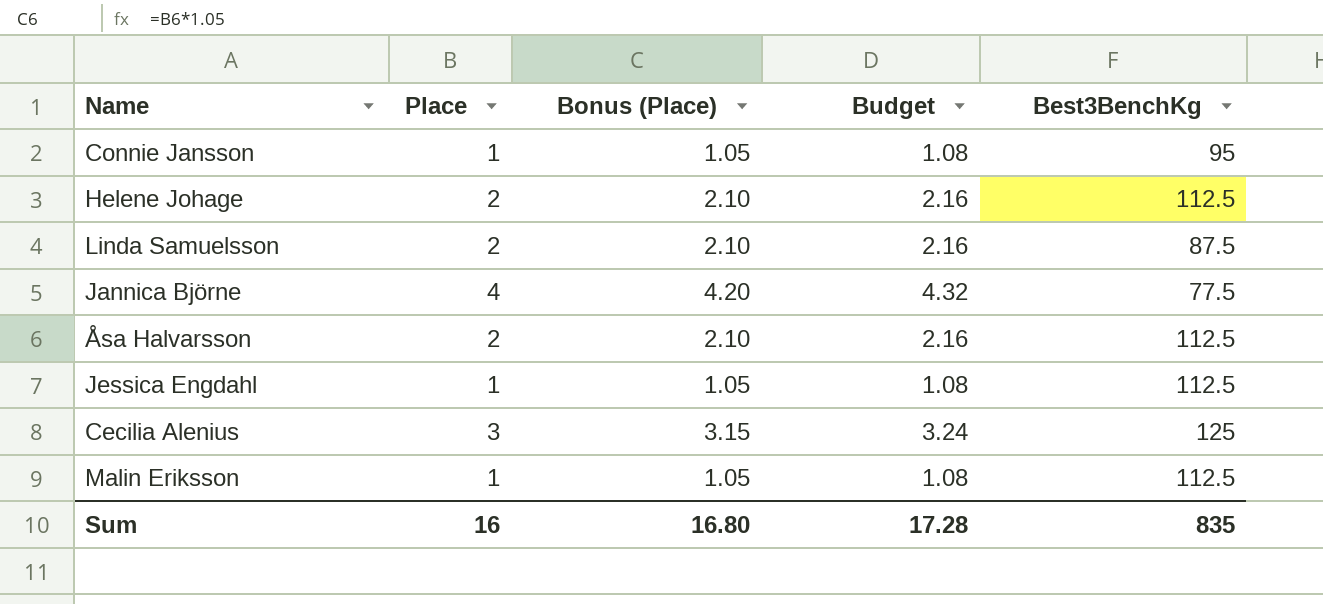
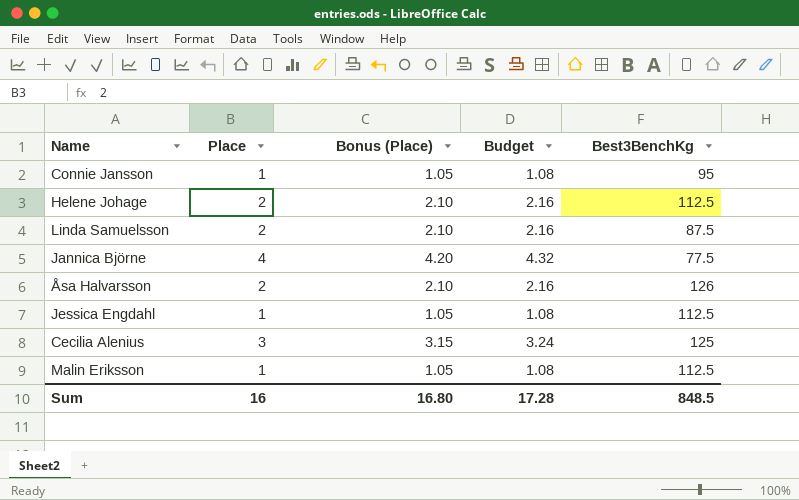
Åsa Halvarsson | Best3BenchKg: 112.5 -> 126
Sum | Best3BenchKg: 835 -> 848.5

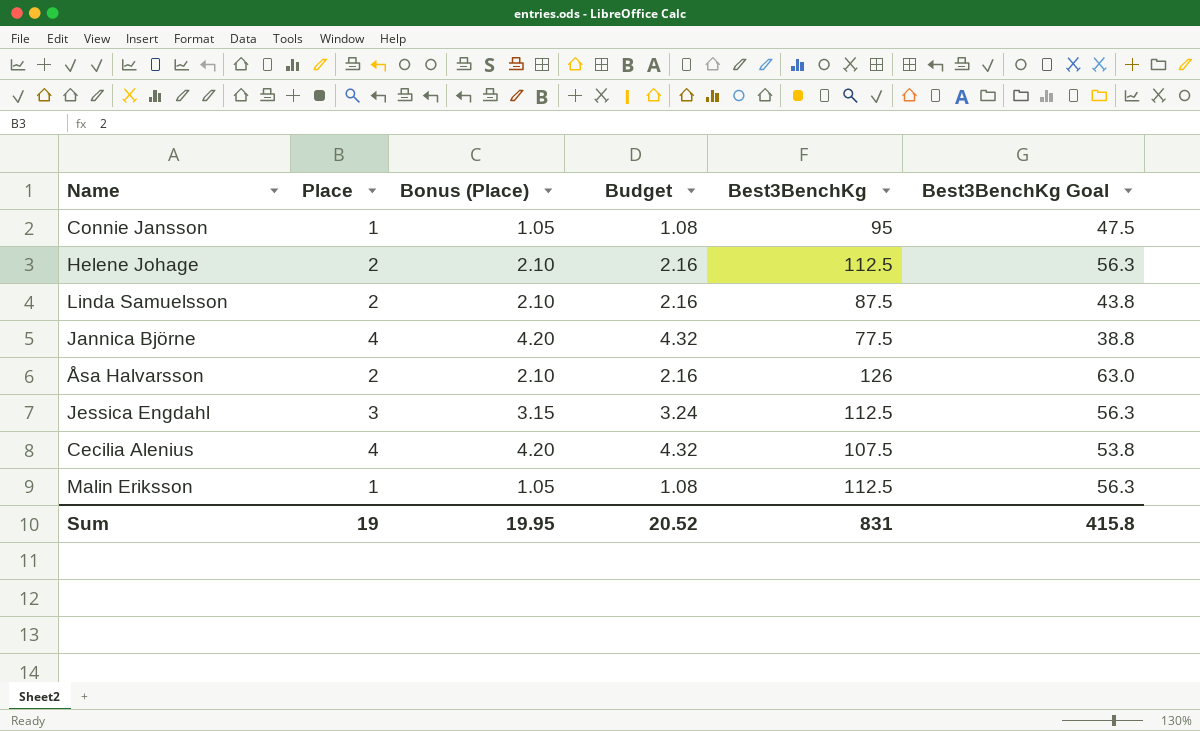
column Best3BenchKg Goal | formula: none -> [Best3BenchKg] * 0.5
Jessica Engdahl | Place: 1 -> 3
Jessica Engdahl | Bonus (Place): 1.05 -> 3.15
Jessica Engdahl | Budget: 1.08 -> 3.24
Cecilia Alenius | Place: 3 -> 4
Cecilia Alenius | Bonus (Place): 3.15 -> 4.20
Cecilia Alenius | Budget: 3.24 -> 4.32
Cecilia Alenius | Best3BenchKg: 125 -> 107.5
Sum | Place: 16 -> 19
Sum | Bonus (Place): 16.80 -> 19.95
Sum | Budget: 17.28 -> 20.52
Sum | Best3BenchKg: 848.5 -> 831

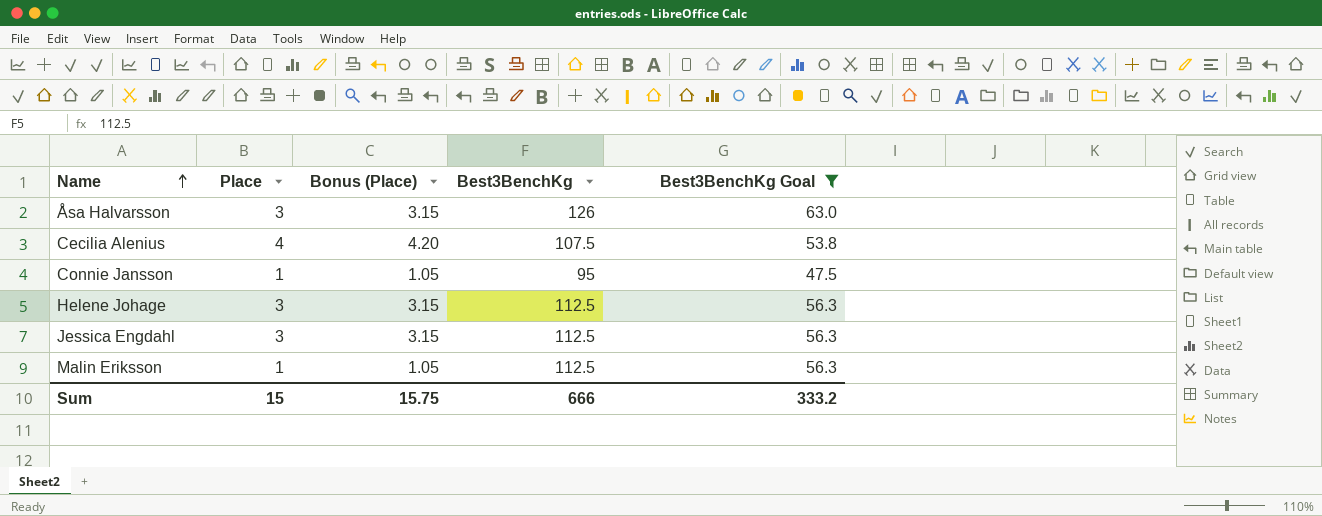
filter: none -> Best3BenchKg Goal >= 47.5
row order: none -> Name ascending
column Budget | formula: [Place] * 1.08 -> none
Åsa Halvarsson | Place: 2 -> 3
Åsa Halvarsson | Bonus (Place): 2.10 -> 3.15
Helene Johage | Place: 2 -> 3
Helene Johage | Bonus (Place): 2.10 -> 3.15
Sum | Place: 19 -> 15
Sum | Bonus (Place): 19.95 -> 15.75
Sum | Best3BenchKg: 831 -> 666
Sum | Best3BenchKg Goal: 415.8 -> 333.2

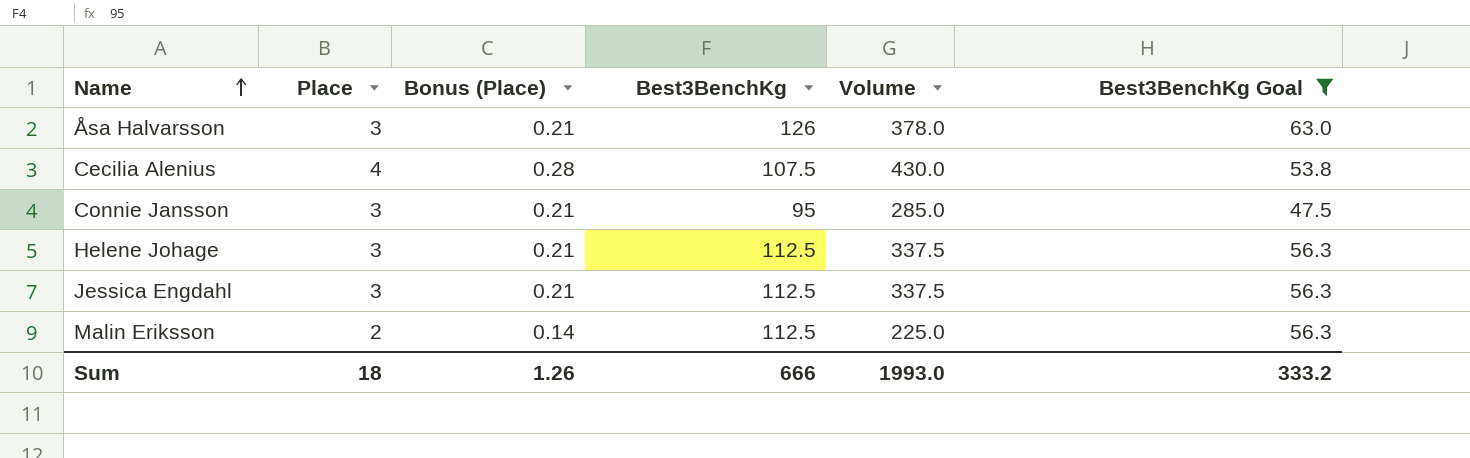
column Bonus (Place) | formula: [Place] * 1.05 -> [Place] * 0.07
column Volume | formula: none -> [Place] * [Best3BenchKg]
Connie Jansson | Place: 1 -> 3
Malin Eriksson | Place: 1 -> 2
Sum | Place: 15 -> 18
Sum | Bonus (Place): 15.75 -> 1.26

